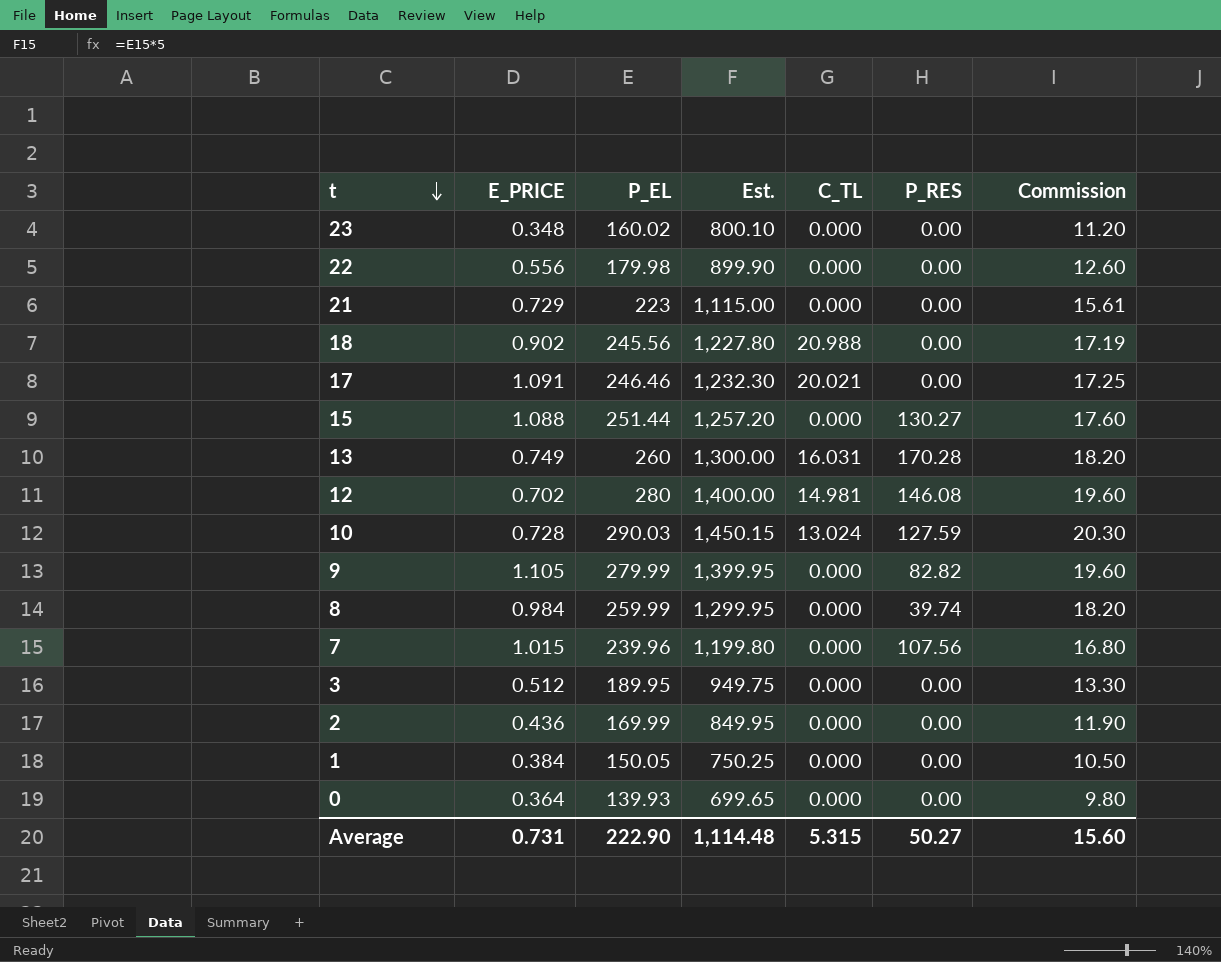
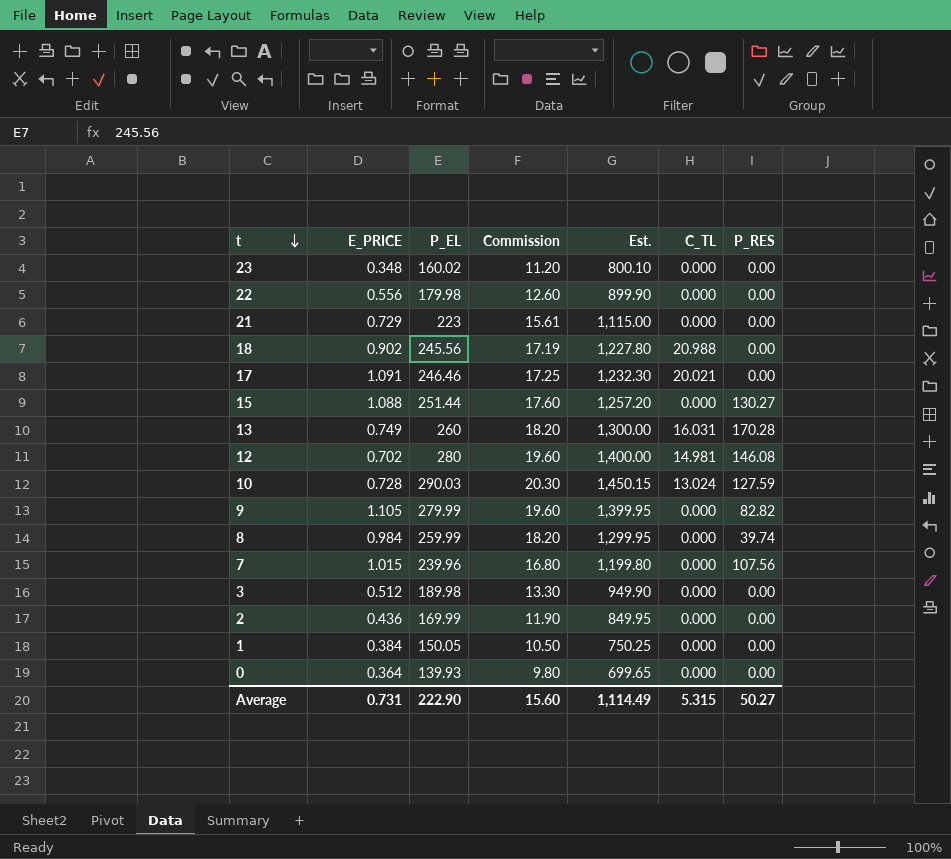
column Commission | position: 7 -> 4
3 | P_EL: 189.95 -> 189.98
3 | Est.: 949.75 -> 949.90
Average | Est.: 1,114.48 -> 1,114.49

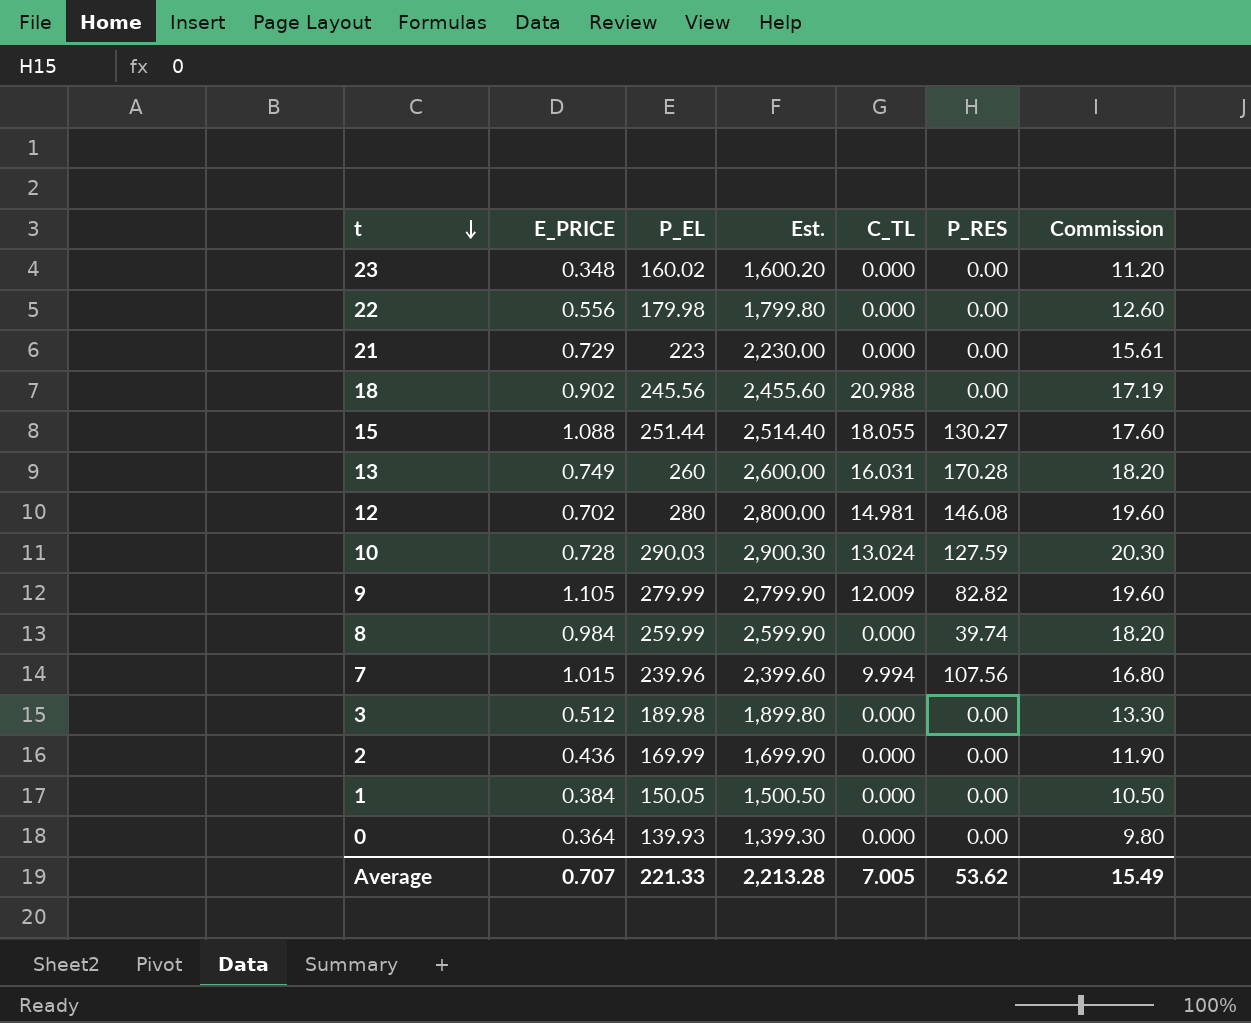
column Est. | formula: [P_EL] * 5 -> [P_EL] * 10
column Commission | position: 4 -> 7
row 17: 1.091 | 246.46 | 17.25 | 1,232.30 | 20.021 | 0.00 -> none
15 | C_TL: 0.000 -> 18.055
9 | C_TL: 0.000 -> 12.009
7 | C_TL: 0.000 -> 9.994
Average | E_PRICE: 0.731 -> 0.707
Average | P_EL: 222.90 -> 221.33
Average | Est.: 1,114.49 -> 2,213.28
Average | C_TL: 5.315 -> 7.005
Average | P_RES: 50.27 -> 53.62
Average | Commission: 15.60 -> 15.49

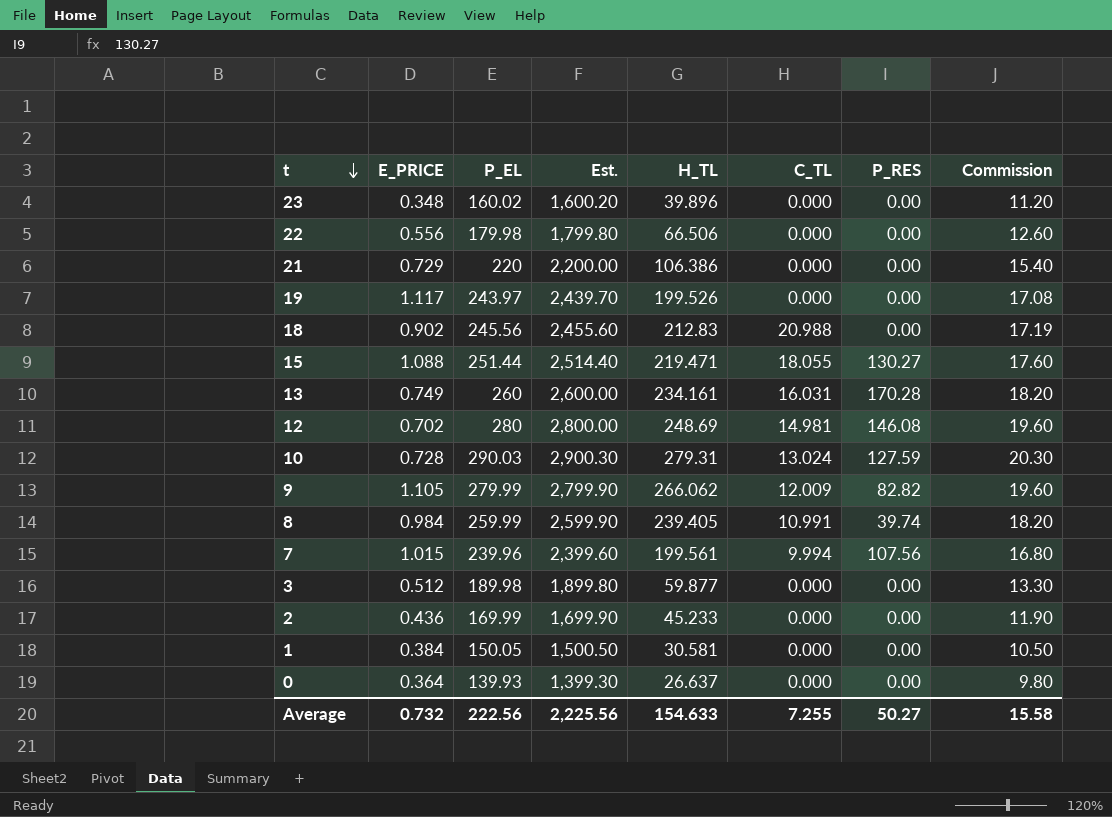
column H_TL | position: none -> 5
21 | P_EL: 223 -> 220
21 | Est.: 2,230.00 -> 2,200.00
21 | Commission: 15.61 -> 15.40
row 19: none -> 1.117 | 243.97 | 2,439.70 | 199.526 | 0.000 | 0.00 | 17.08
8 | C_TL: 0.000 -> 10.991
Average | E_PRICE: 0.707 -> 0.732
Average | P_EL: 221.33 -> 222.56
Average | Est.: 2,213.28 -> 2,225.56
Average | C_TL: 7.005 -> 7.255
Average | P_RES: 53.62 -> 50.27
Average | Commission: 15.49 -> 15.58

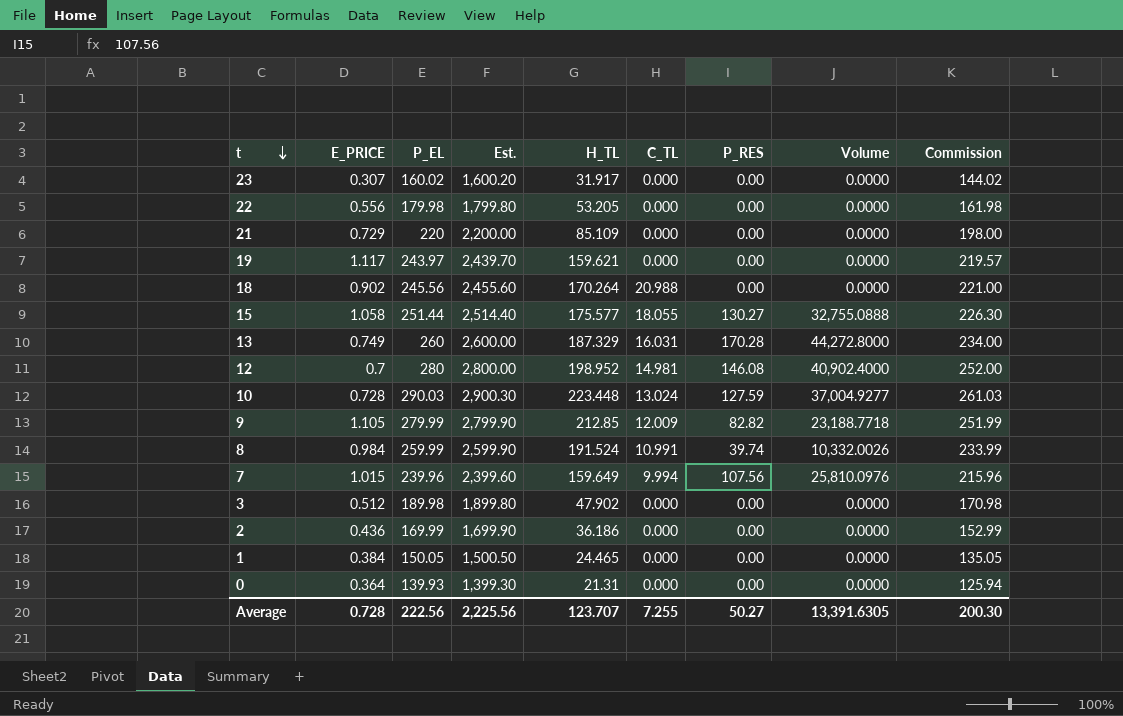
column Volume | formula: none -> [P_EL] * [P_RES]
column Commission | formula: [P_EL] * 0.07 -> [P_EL] * 0.9
23 | E_PRICE: 0.348 -> 0.307
23 | H_TL: 39.896 -> 31.917
22 | H_TL: 66.506 -> 53.205
21 | H_TL: 106.386 -> 85.109
19 | H_TL: 199.526 -> 159.621
18 | H_TL: 212.83 -> 170.264
15 | E_PRICE: 1.088 -> 1.058
15 | H_TL: 219.471 -> 175.577
13 | H_TL: 234.161 -> 187.329
12 | E_PRICE: 0.702 -> 0.7
12 | H_TL: 248.69 -> 198.952
10 | H_TL: 279.31 -> 223.448
9 | H_TL: 266.062 -> 212.85
8 | H_TL: 239.405 -> 191.524
7 | H_TL: 199.561 -> 159.649
3 | H_TL: 59.877 -> 47.902
2 | H_TL: 45.233 -> 36.186
1 | H_TL: 30.581 -> 24.465
0 | H_TL: 26.637 -> 21.31
Average | E_PRICE: 0.732 -> 0.728
Average | H_TL: 154.633 -> 123.707
Average | Commission: 15.58 -> 200.30

